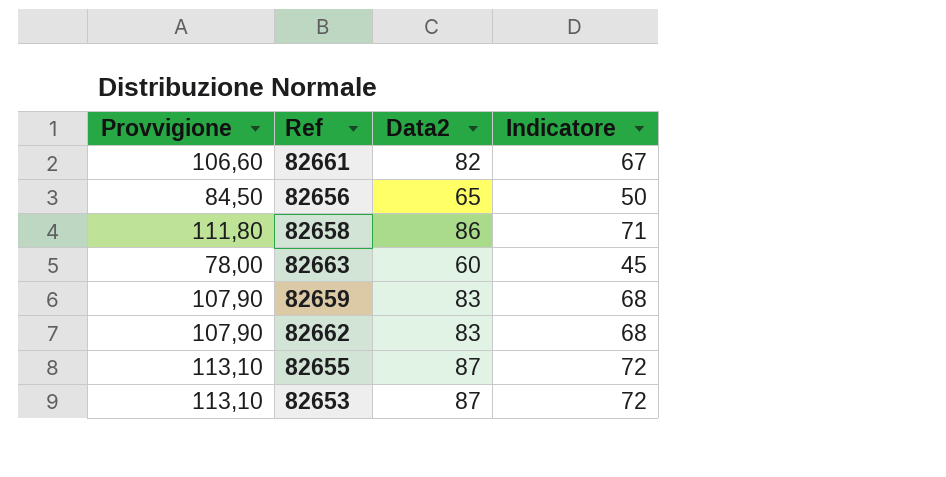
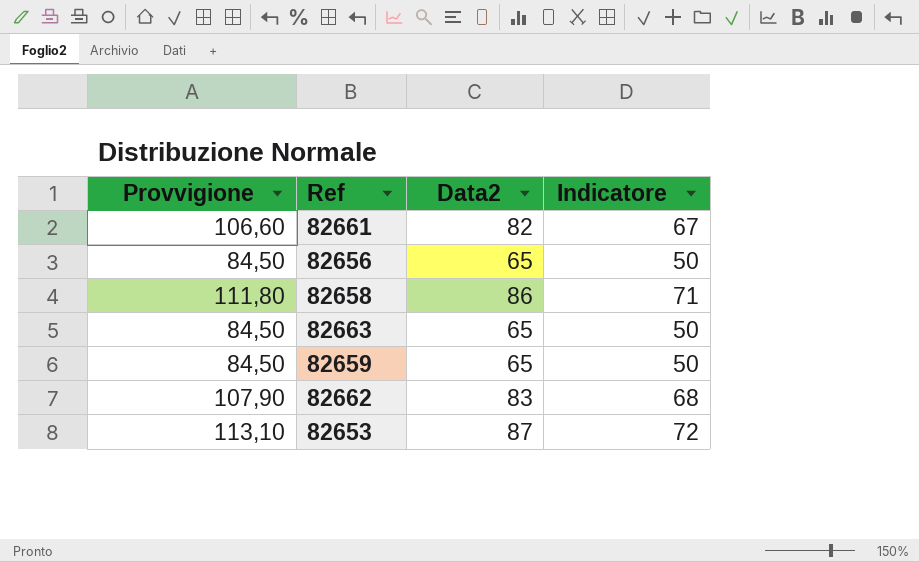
row 82655: 113,10 | 87 | 72 -> none
82663 | Provvigione: 78,00 -> 84,50
82663 | Data2: 60 -> 65
82663 | Indicatore: 45 -> 50
82659 | Provvigione: 107,90 -> 84,50
82659 | Data2: 83 -> 65
82659 | Indicatore: 68 -> 50

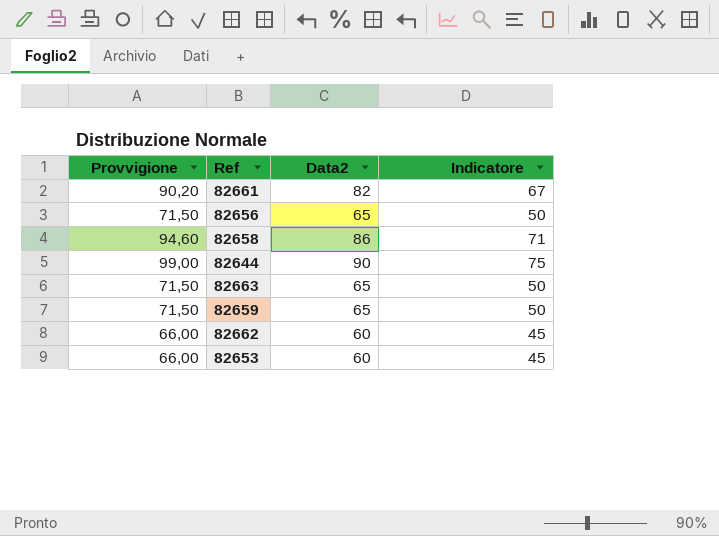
column Provvigione | formula: [Data2] * 1,3 -> [Data2] * 1,1
row 82644: none -> 99,00 | 90 | 75
82662 | Data2: 83 -> 60
82662 | Indicatore: 68 -> 45
82653 | Data2: 87 -> 60
82653 | Indicatore: 72 -> 45

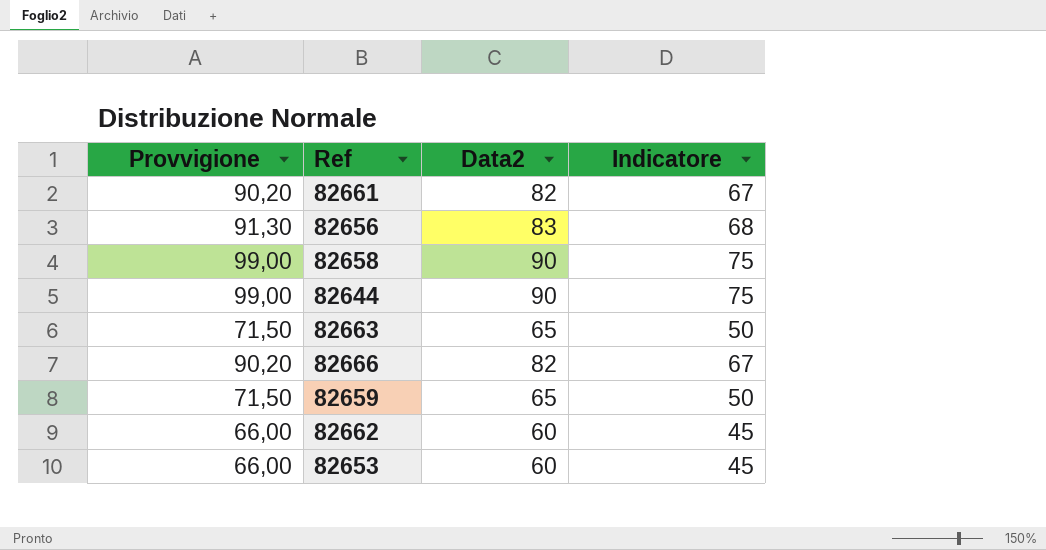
82656 | Provvigione: 71,50 -> 91,30
82656 | Data2: 65 -> 83
82656 | Indicatore: 50 -> 68
82658 | Provvigione: 94,60 -> 99,00
82658 | Data2: 86 -> 90
82658 | Indicatore: 71 -> 75
row 82666: none -> 90,20 | 82 | 67

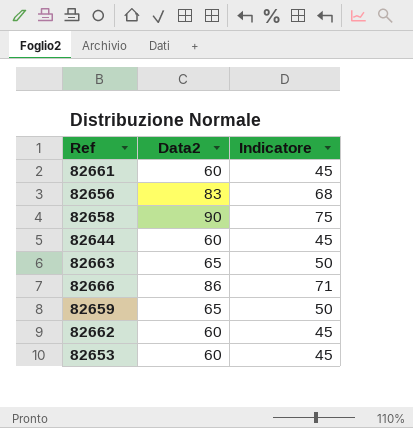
column Provvigione | formula: [Data2] * 1,1 -> none
82661 | Data2: 82 -> 60
82661 | Indicatore: 67 -> 45
82644 | Data2: 90 -> 60
82644 | Indicatore: 75 -> 45
82666 | Data2: 82 -> 86
82666 | Indicatore: 67 -> 71

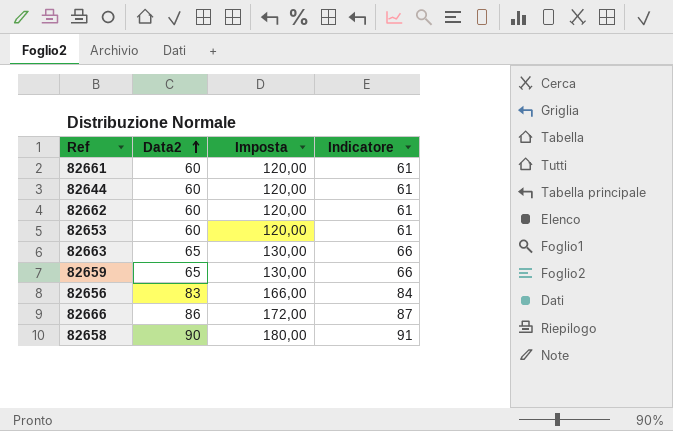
row order: none -> Data2 ascending
column Imposta | formula: none -> [Data2] * 2
column Indicatore | formula: [Data2] - 15 -> [Data2] + 1

